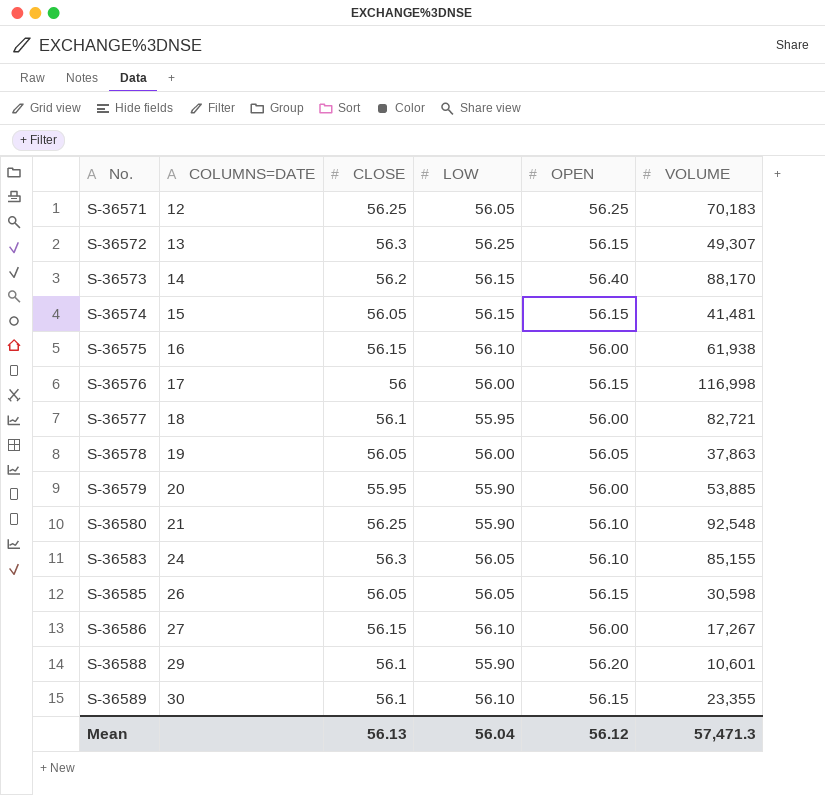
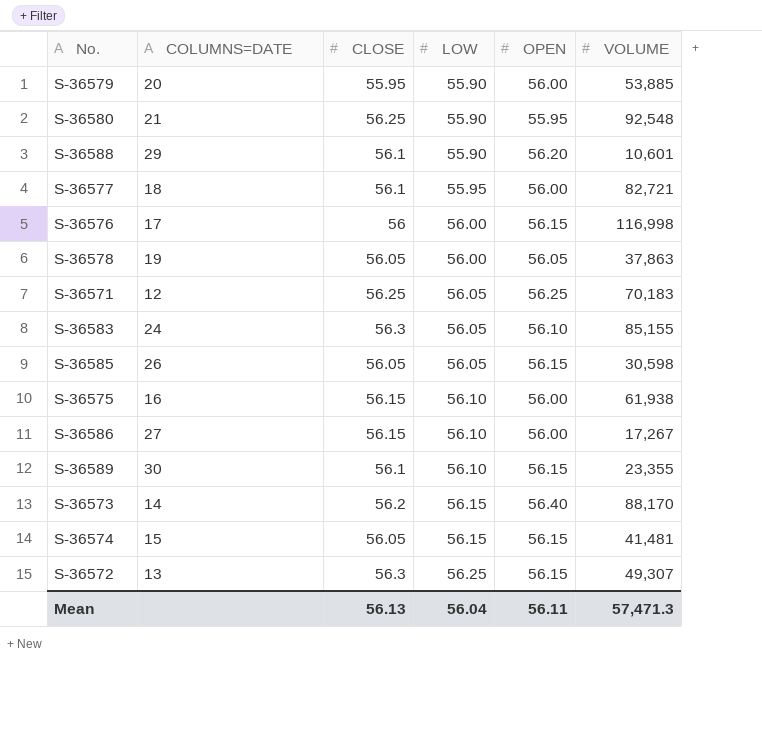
row order: No. ascending -> LOW ascending
S-36580 | OPEN: 56.10 -> 55.95
Mean | OPEN: 56.12 -> 56.11

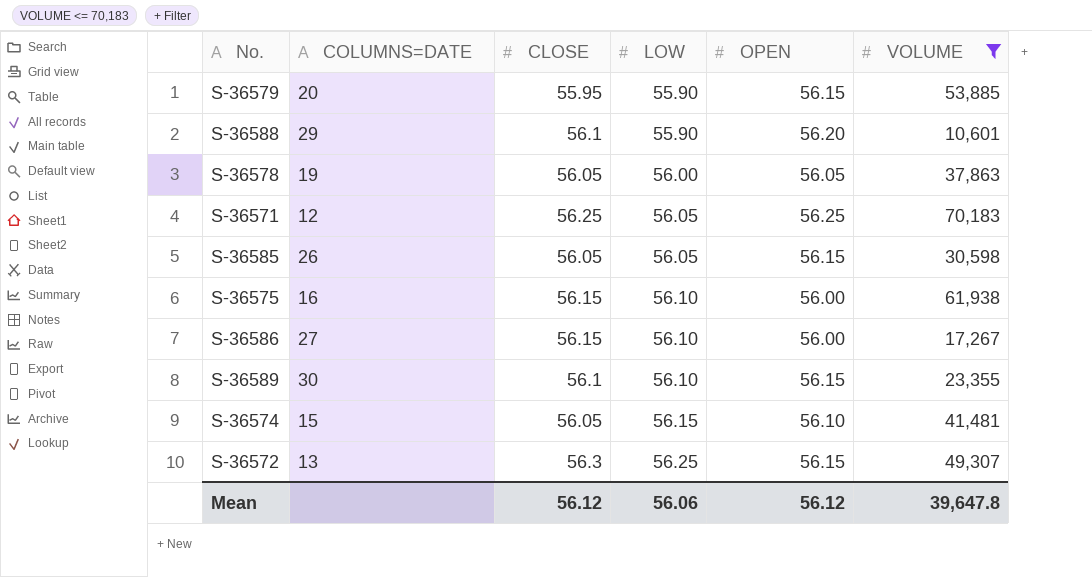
filter: none -> VOLUME <= 70,183
S-36579 | OPEN: 56.00 -> 56.15
S-36574 | OPEN: 56.15 -> 56.10
Mean | CLOSE: 56.13 -> 56.12
Mean | LOW: 56.04 -> 56.06
Mean | OPEN: 56.11 -> 56.12
Mean | VOLUME: 57,471.3 -> 39,647.8

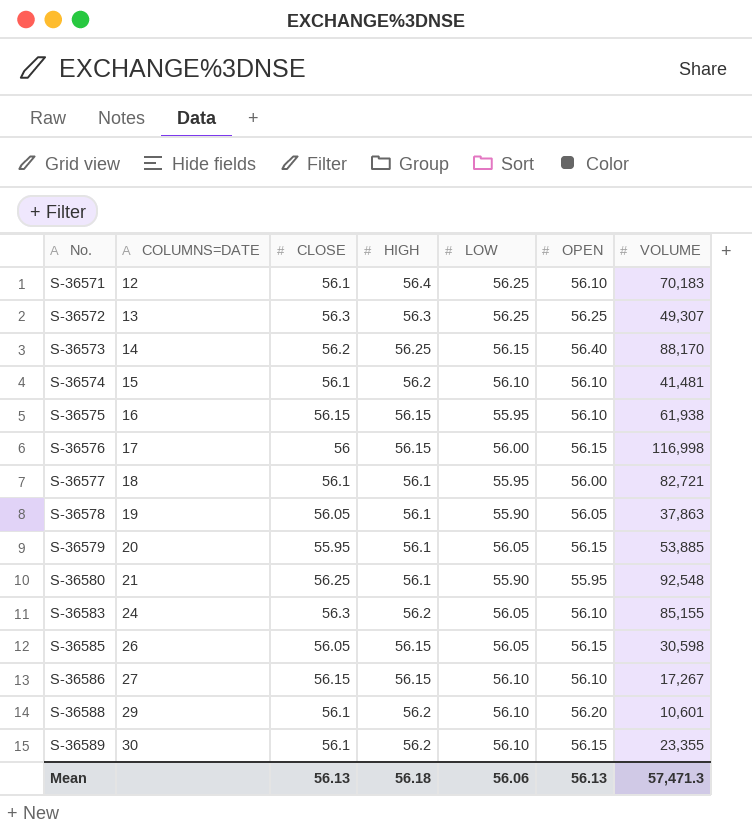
filter: VOLUME <= 70,183 -> none
row order: LOW ascending -> No. ascending
column HIGH | position: none -> 4
S-36571 | CLOSE: 56.25 -> 56.1
S-36571 | LOW: 56.05 -> 56.25
S-36571 | OPEN: 56.25 -> 56.10
S-36572 | OPEN: 56.15 -> 56.25
S-36574 | CLOSE: 56.05 -> 56.1
S-36574 | LOW: 56.15 -> 56.10
S-36575 | LOW: 56.10 -> 55.95
S-36575 | OPEN: 56.00 -> 56.10
S-36578 | LOW: 56.00 -> 55.90
S-36579 | LOW: 55.90 -> 56.05
S-36586 | OPEN: 56.00 -> 56.10
S-36588 | LOW: 55.90 -> 56.10
Mean | CLOSE: 56.12 -> 56.13
Mean | OPEN: 56.12 -> 56.13
Mean | VOLUME: 39,647.8 -> 57,471.3

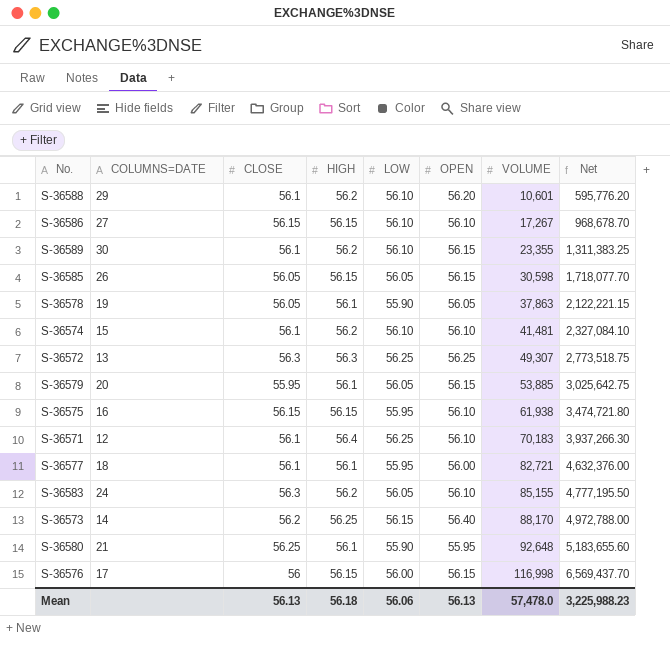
row order: No. ascending -> VOLUME ascending
column Net | formula: none -> [OPEN] * [VOLUME]
S-36580 | VOLUME: 92,548 -> 92,648
Mean | VOLUME: 57,471.3 -> 57,478.0

